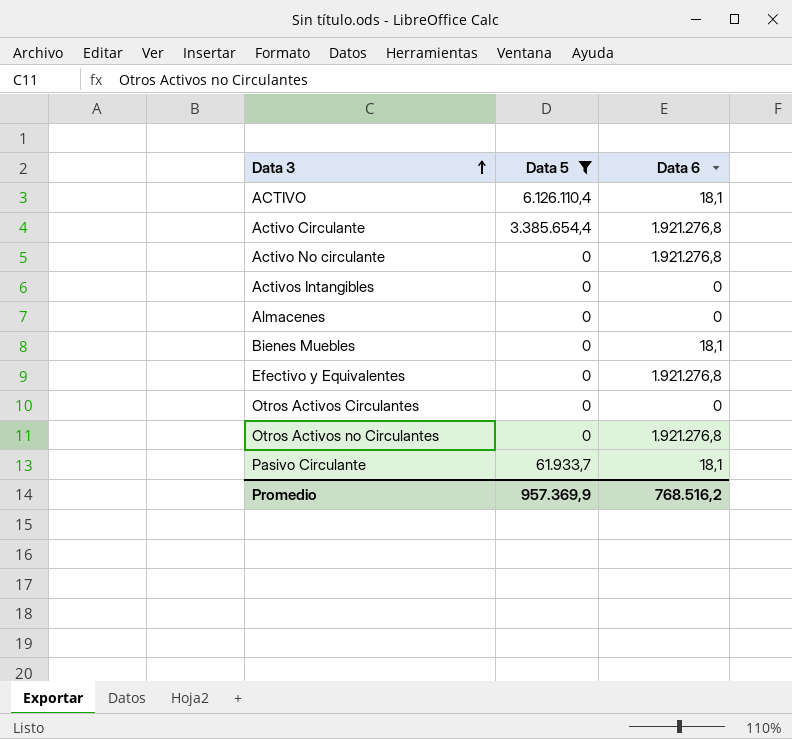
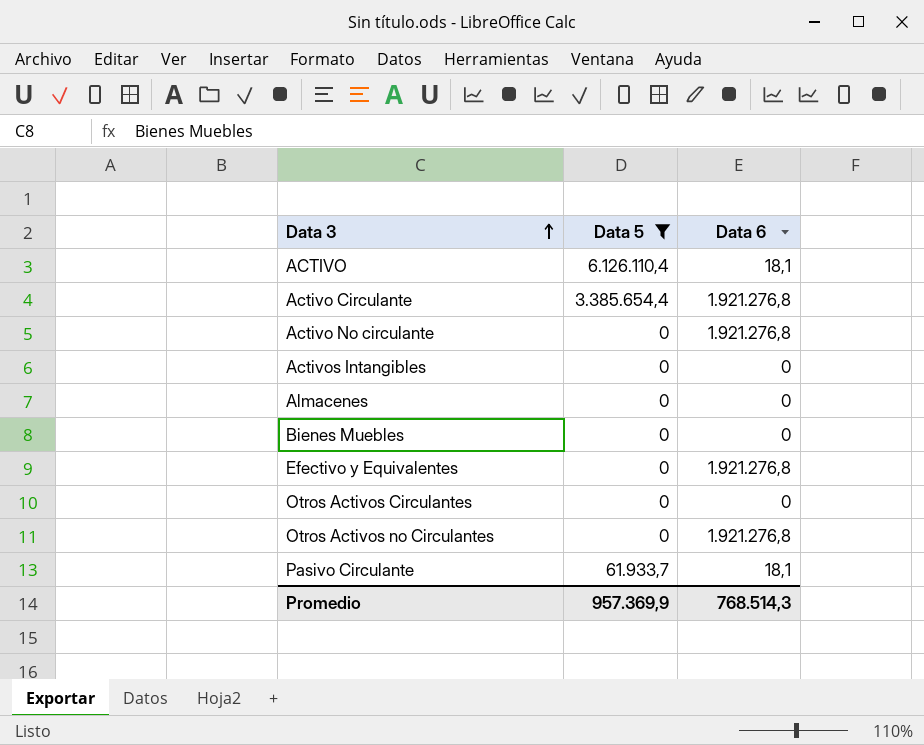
Bienes Muebles | Data 6: 18,1 -> 0
Promedio | Data 6: 768.516,2 -> 768.514,3

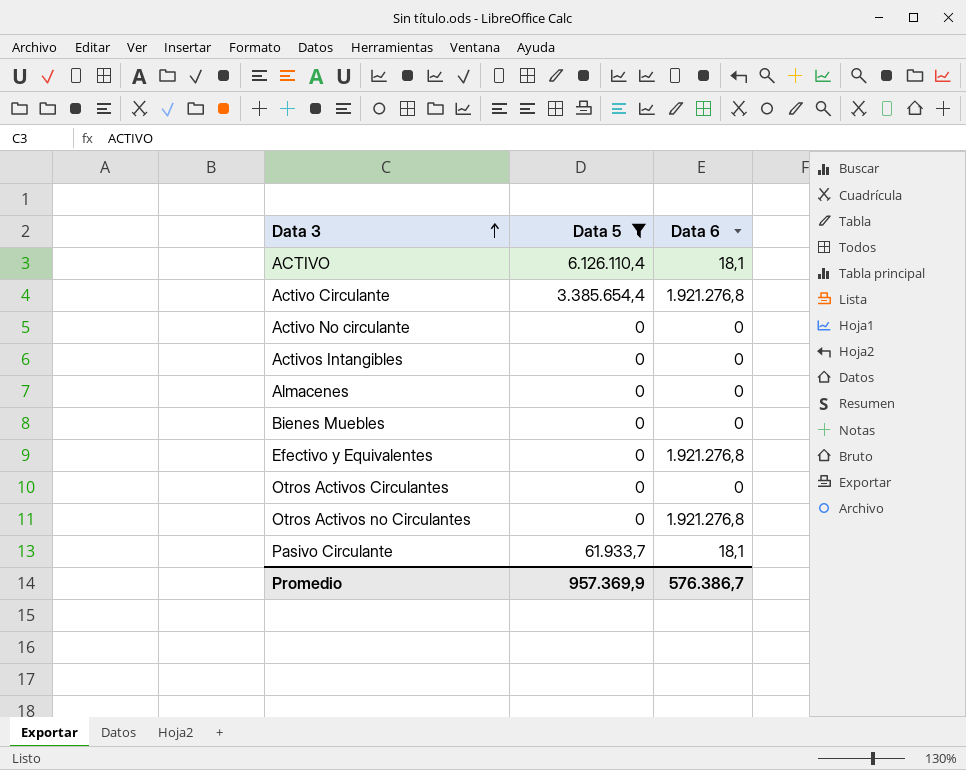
Activo No circulante | Data 6: 1.921.276,8 -> 0
Promedio | Data 6: 768.514,3 -> 576.386,7

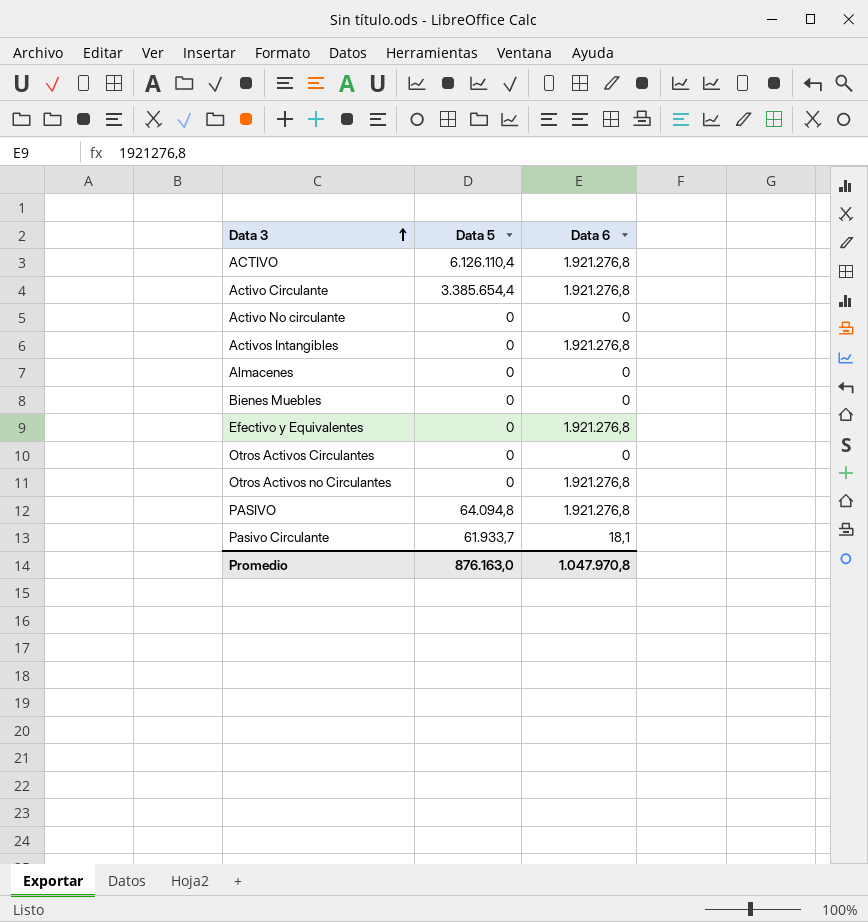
filter: Data 5 != 64.094,8 -> none
ACTIVO | Data 6: 18,1 -> 1.921.276,8
Activos Intangibles | Data 6: 0 -> 1.921.276,8
Promedio | Data 5: 957.369,9 -> 876.163,0
Promedio | Data 6: 576.386,7 -> 1.047.970,8

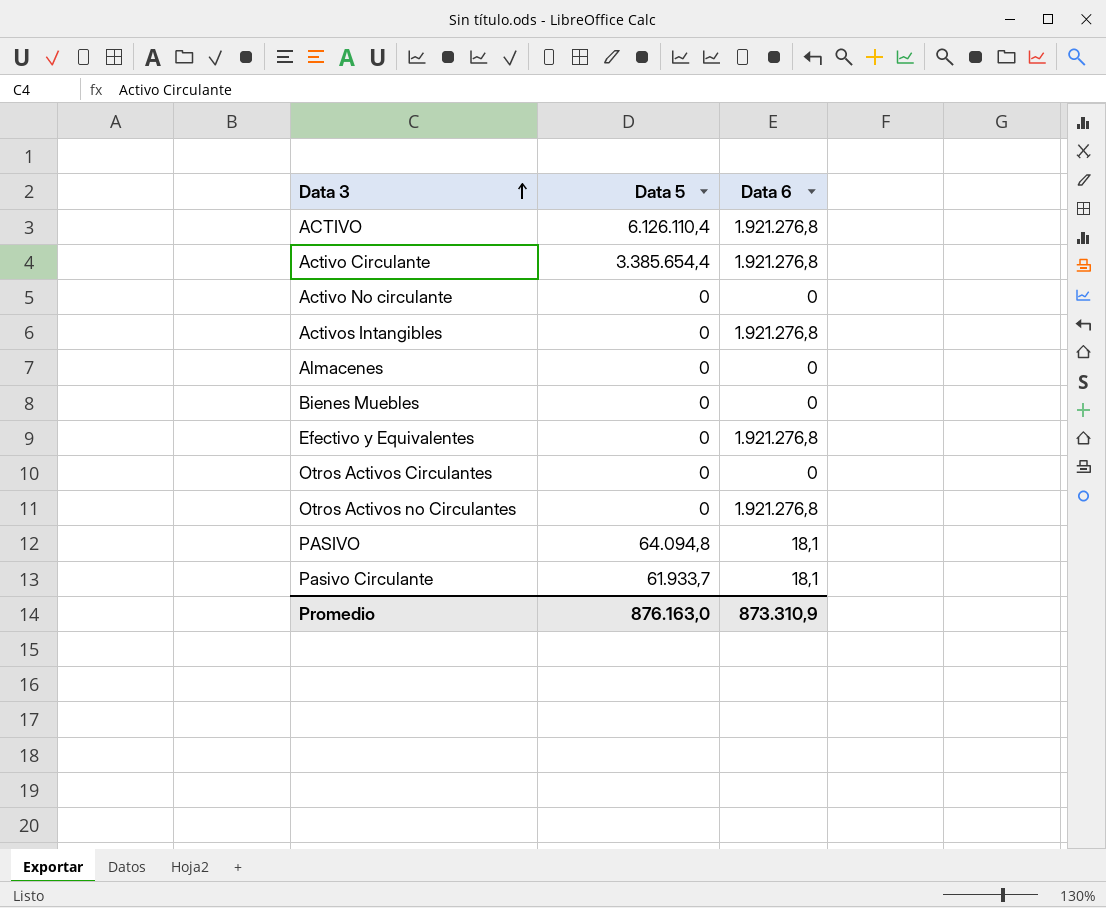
PASIVO | Data 6: 1.921.276,8 -> 18,1
Promedio | Data 6: 1.047.970,8 -> 873.310,9

